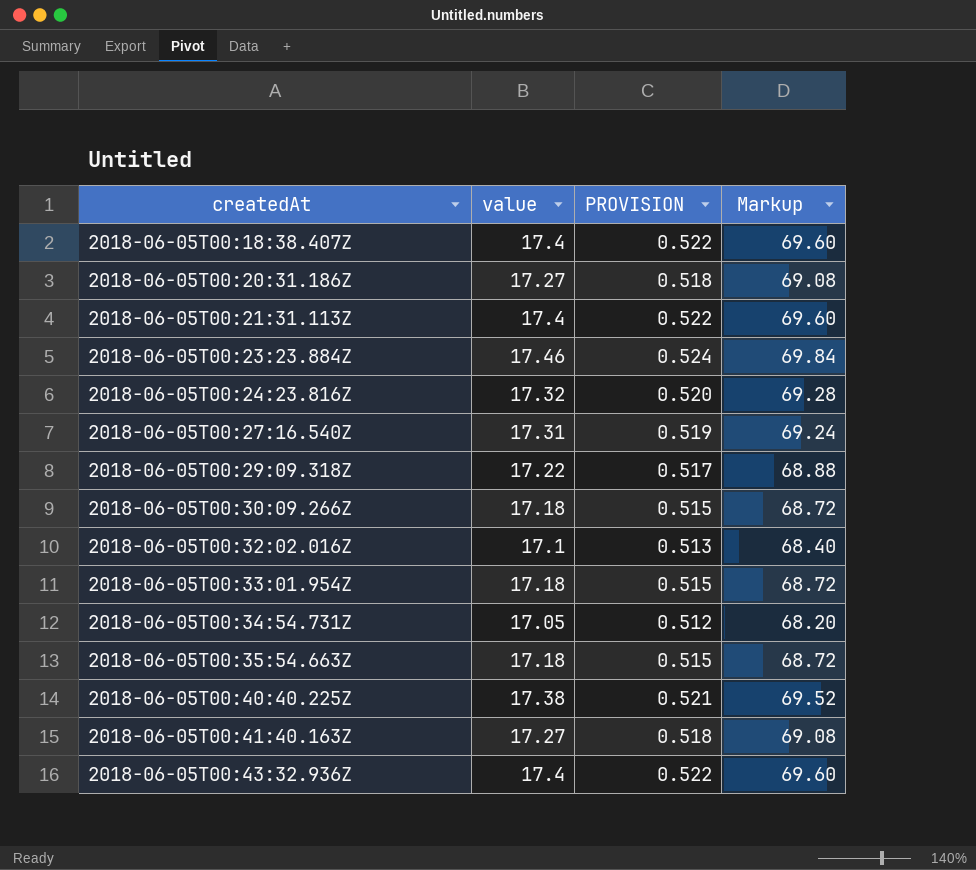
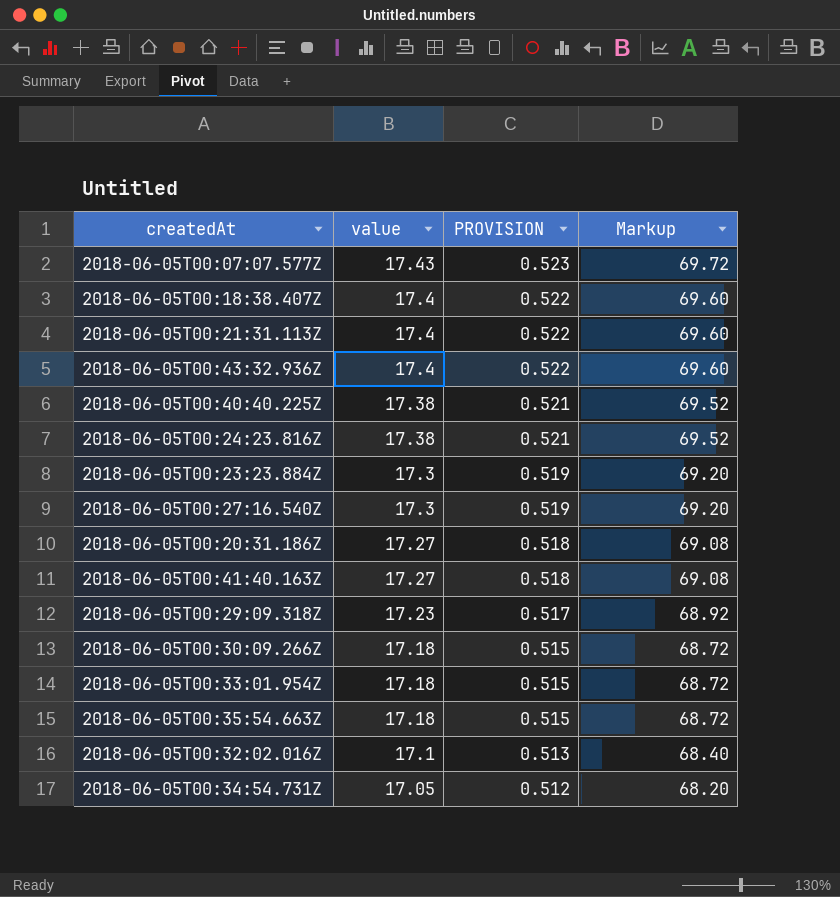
row order: createdAt ascending -> value descending
row 2018-06-05T00:07:07.577Z: none -> 17.43 | 0.523 | 69.72
2018-06-05T00:24:23.816Z | value: 17.32 -> 17.38
2018-06-05T00:24:23.816Z | PROVISION: 0.520 -> 0.521
2018-06-05T00:24:23.816Z | Markup: 69.28 -> 69.52
2018-06-05T00:23:23.884Z | value: 17.46 -> 17.3
2018-06-05T00:23:23.884Z | PROVISION: 0.524 -> 0.519
2018-06-05T00:23:23.884Z | Markup: 69.84 -> 69.20
2018-06-05T00:27:16.540Z | value: 17.31 -> 17.3
2018-06-05T00:27:16.540Z | Markup: 69.24 -> 69.20
2018-06-05T00:29:09.318Z | value: 17.22 -> 17.23
2018-06-05T00:29:09.318Z | Markup: 68.88 -> 68.92

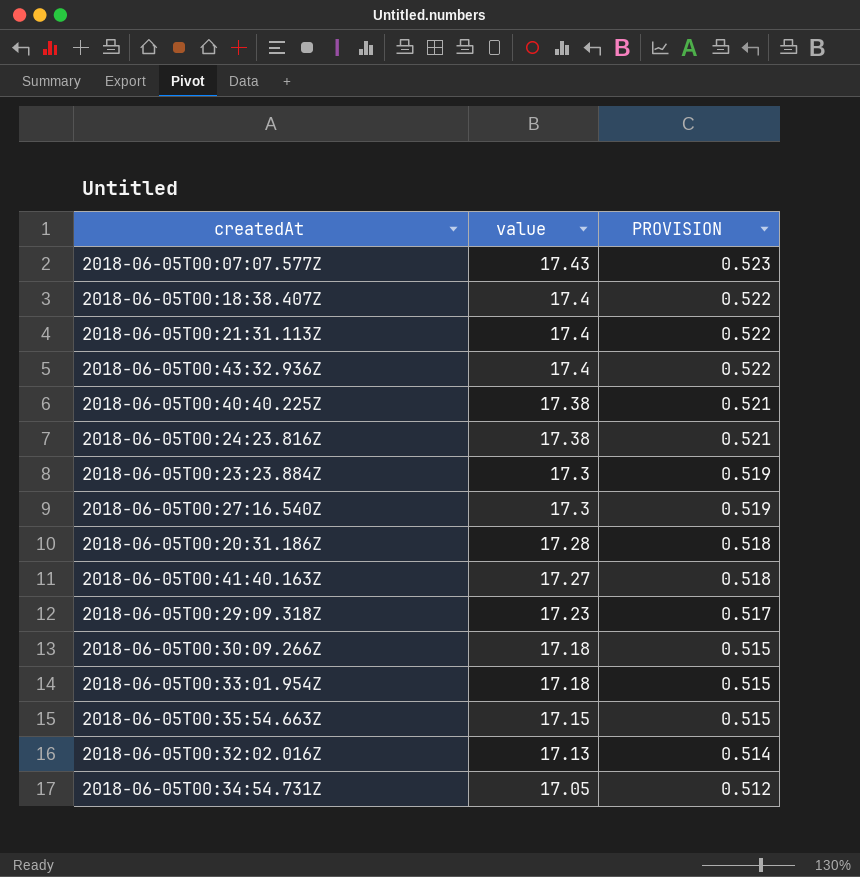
column Markup | formula: [value] * 4 -> none
2018-06-05T00:20:31.186Z | value: 17.27 -> 17.28
2018-06-05T00:35:54.663Z | value: 17.18 -> 17.15
2018-06-05T00:32:02.016Z | value: 17.1 -> 17.13
2018-06-05T00:32:02.016Z | PROVISION: 0.513 -> 0.514

